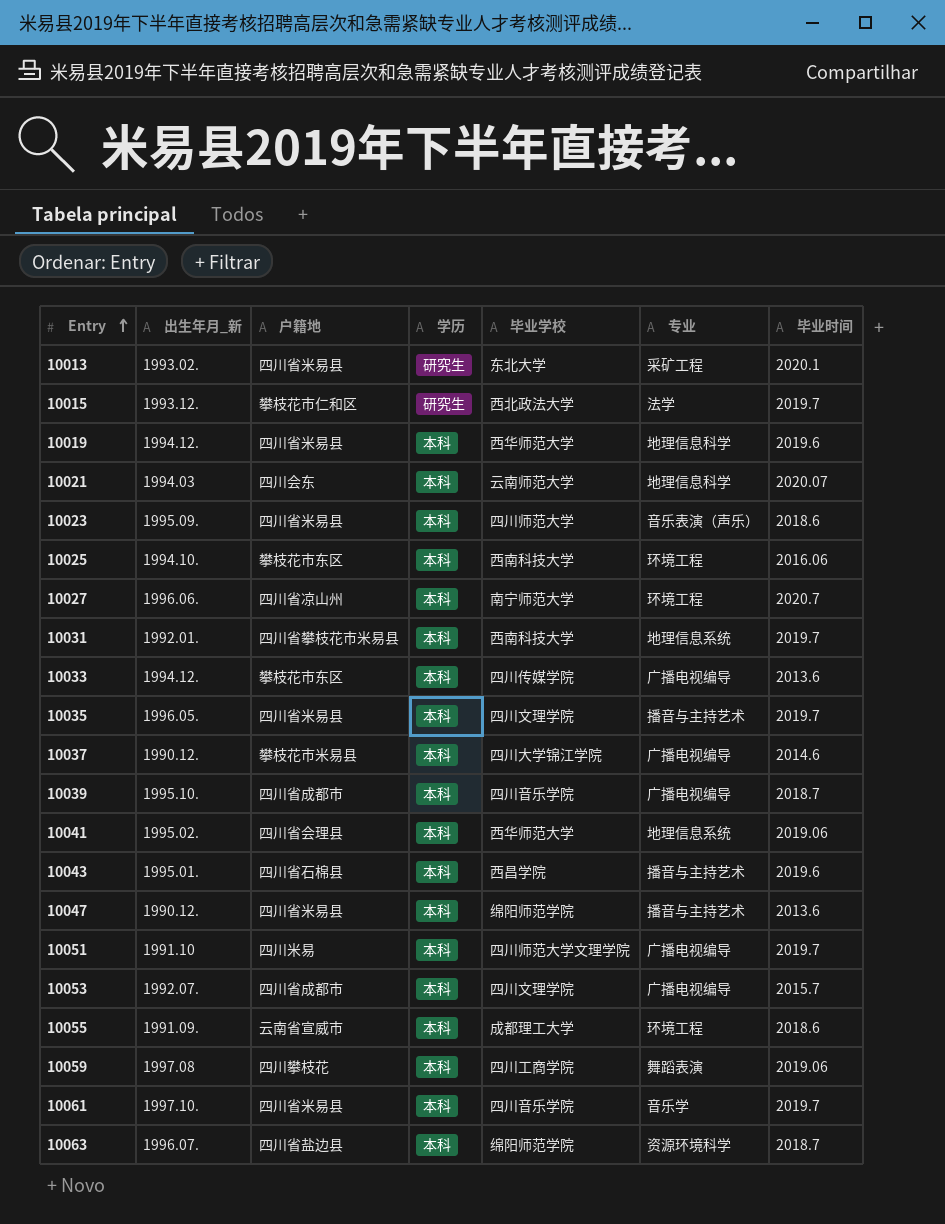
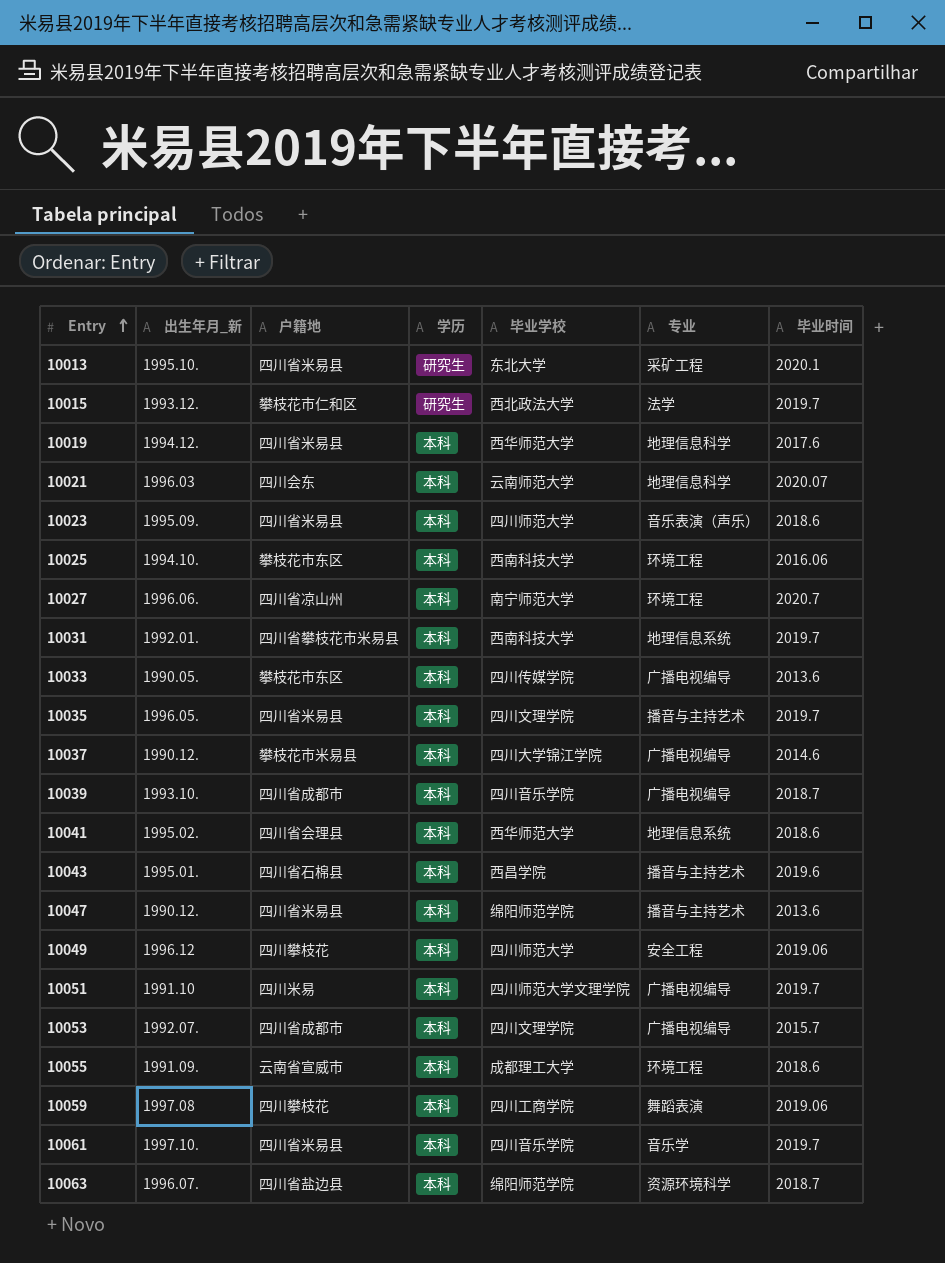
10013 | 出生年月_新: 1993.02. -> 1995.10.
10019 | 毕业时间: 2019.6 -> 2017.6
10021 | 出生年月_新: 1994.03 -> 1996.03
10033 | 出生年月_新: 1994.12. -> 1990.05.
10039 | 出生年月_新: 1995.10. -> 1993.10.
10041 | 毕业时间: 2019.06 -> 2018.6
row 10049: none -> 1996.12 | 四川攀枝花 | 本科 | 四川师范大学 | 安全工程 | 2019.06

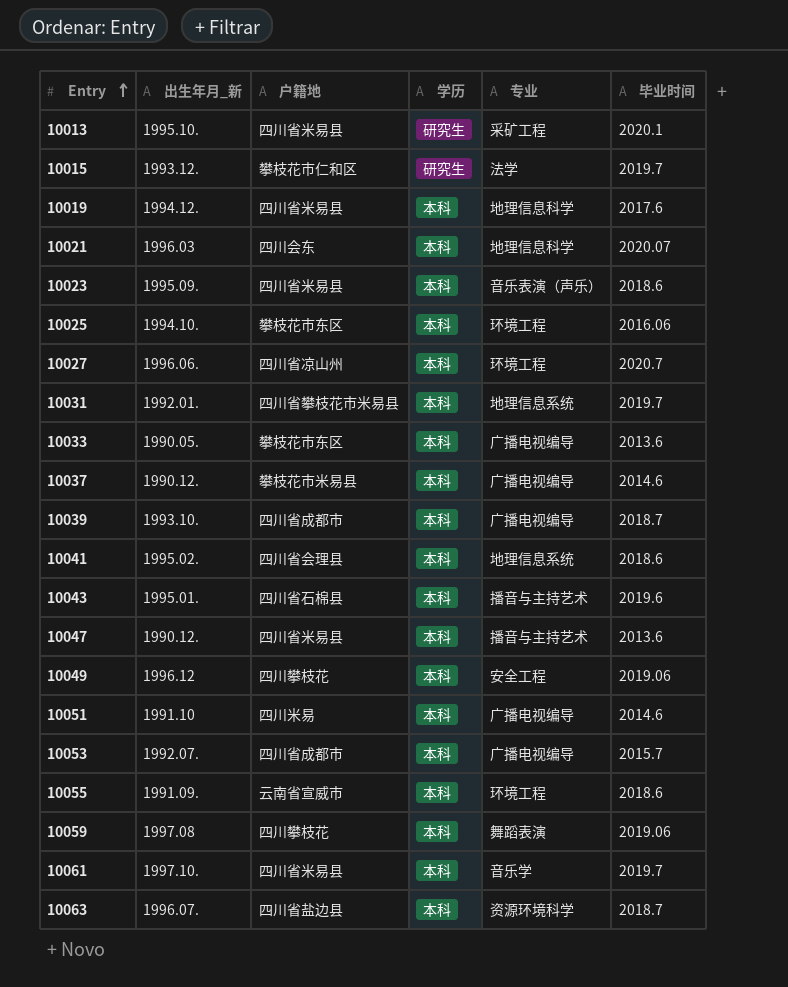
column 毕业学校 | position: 5 -> none
row 10035: 1996.05. | 四川省米易县 | 本科 | 四川文理学院 | 播音与主持艺术 | 2019.7 -> none
10051 | 毕业时间: 2019.7 -> 2014.6

